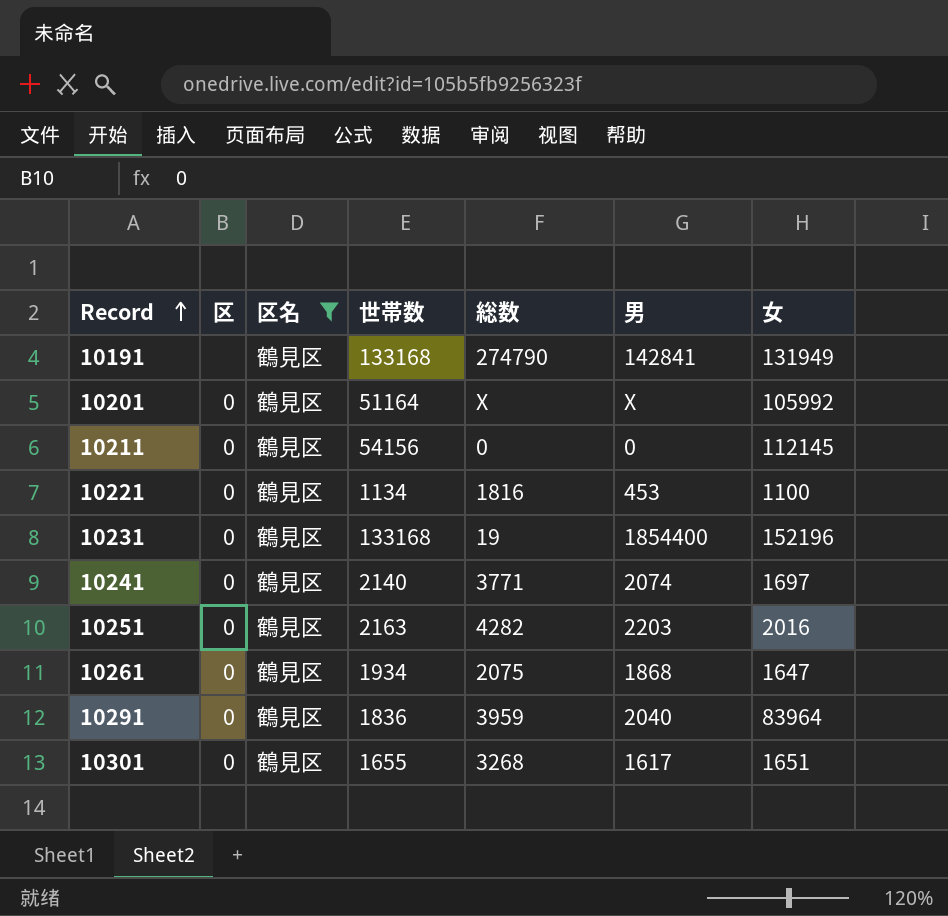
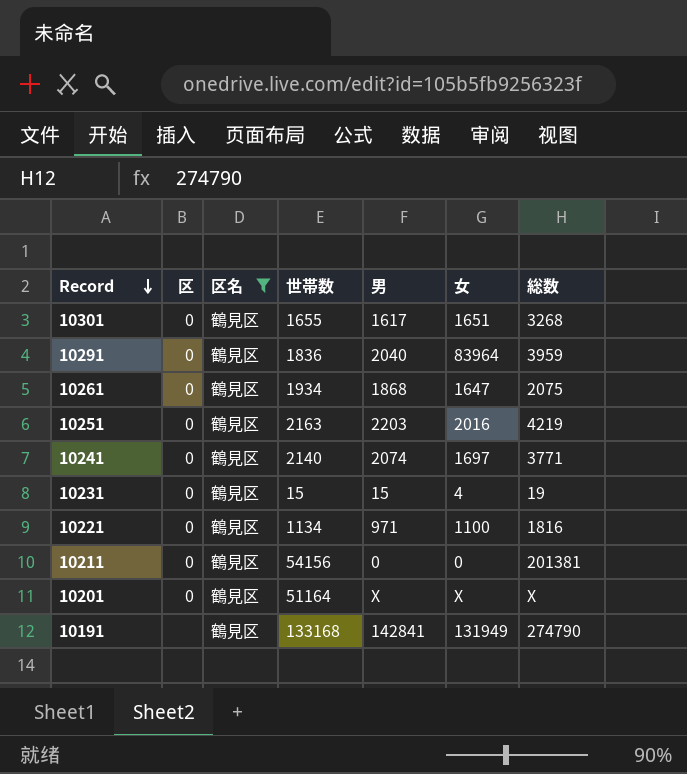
row order: Record ascending -> Record descending
column 総数 | position: 5 -> 7
10251 | 総数: 4282 -> 4219
10231 | 世帯数: 133168 -> 15
10231 | 男: 1854400 -> 15
10231 | 女: 152196 -> 4
10221 | 男: 453 -> 971
10211 | 女: 112145 -> 0
10211 | 総数: 0 -> 201381
10201 | 女: 105992 -> X

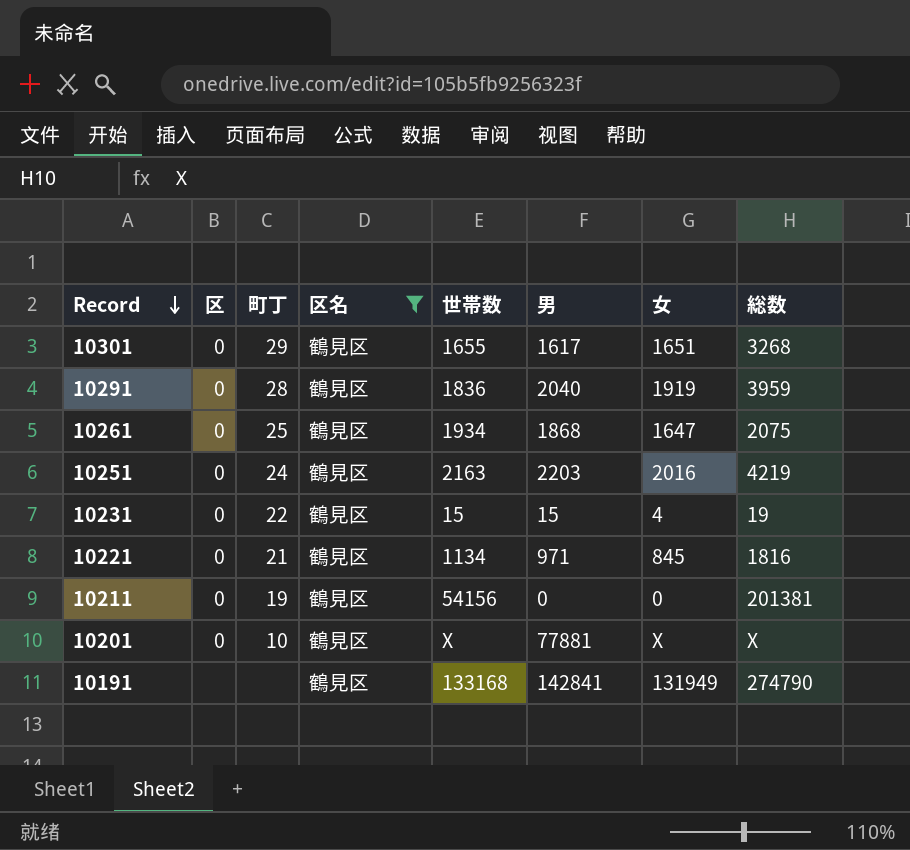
column 町丁 | position: none -> 3
row 10241: 0 | 鶴見区 | 2140 | 2074 | 1697 | 3771 -> none
10291 | 女: 83964 -> 1919
10221 | 女: 1100 -> 845
10201 | 世帯数: 51164 -> X
10201 | 男: X -> 77881

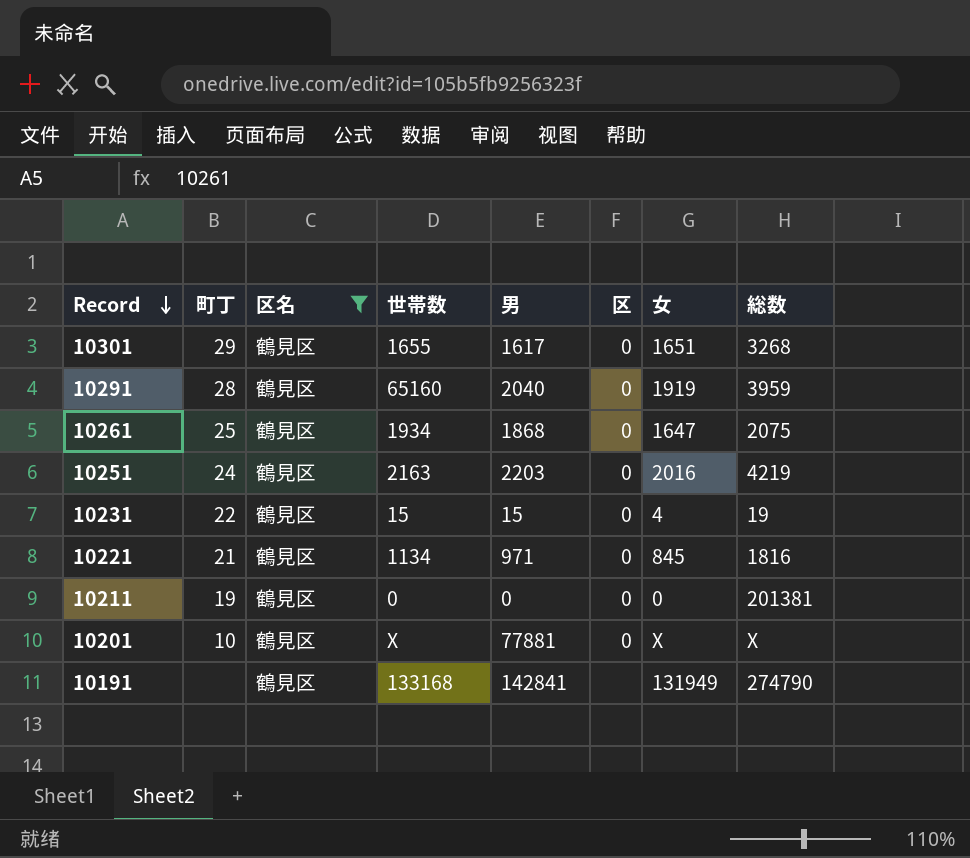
column 区 | position: 2 -> 6
10291 | 世帯数: 1836 -> 65160
10211 | 世帯数: 54156 -> 0

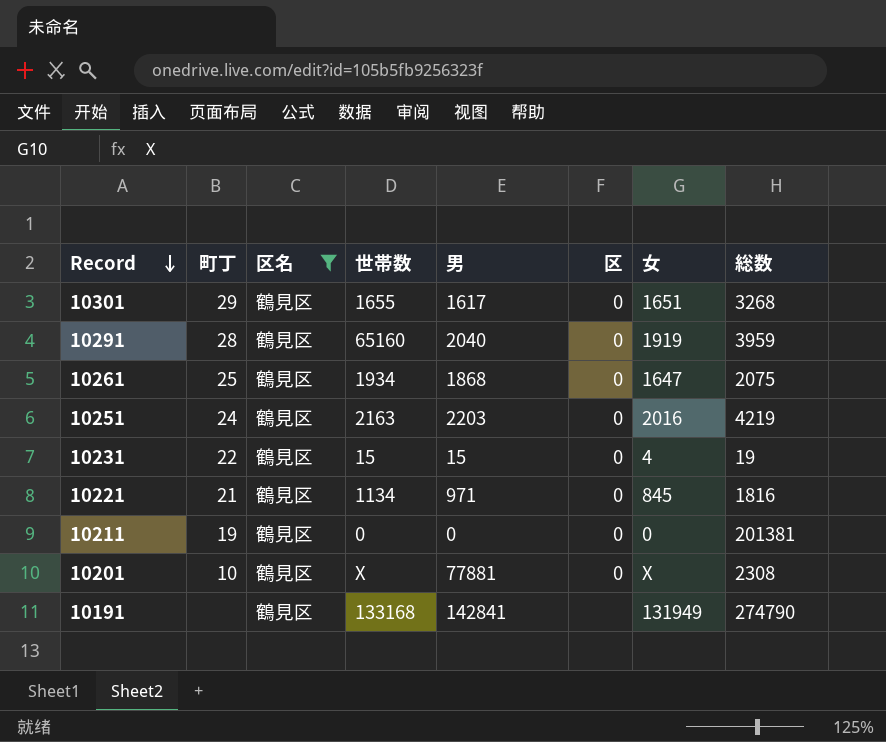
10201 | 総数: X -> 2308

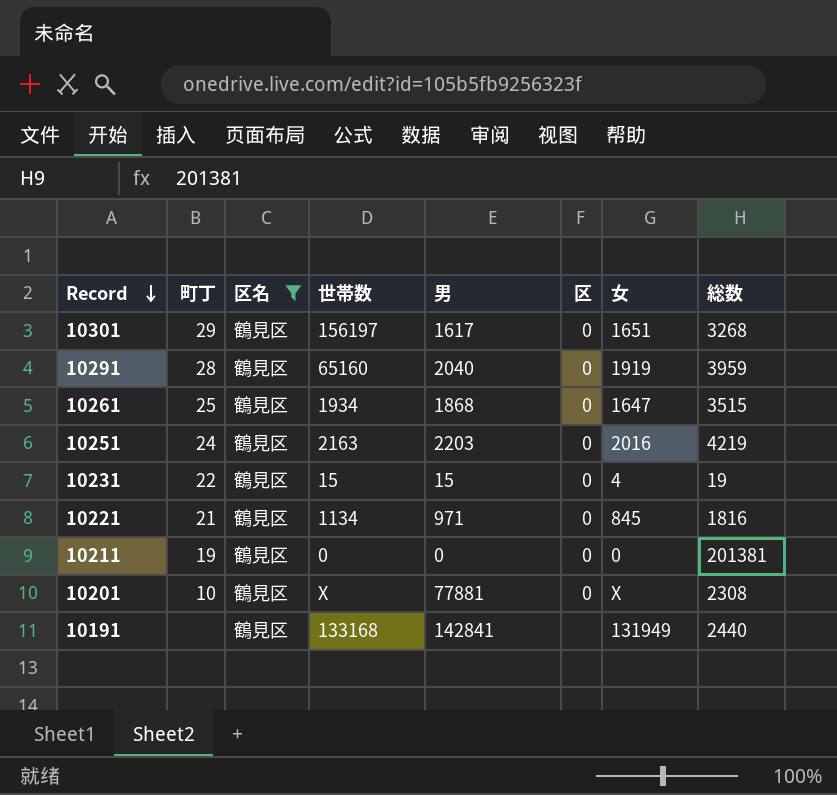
10301 | 世帯数: 1655 -> 156197
10261 | 総数: 2075 -> 3515
10191 | 総数: 274790 -> 2440

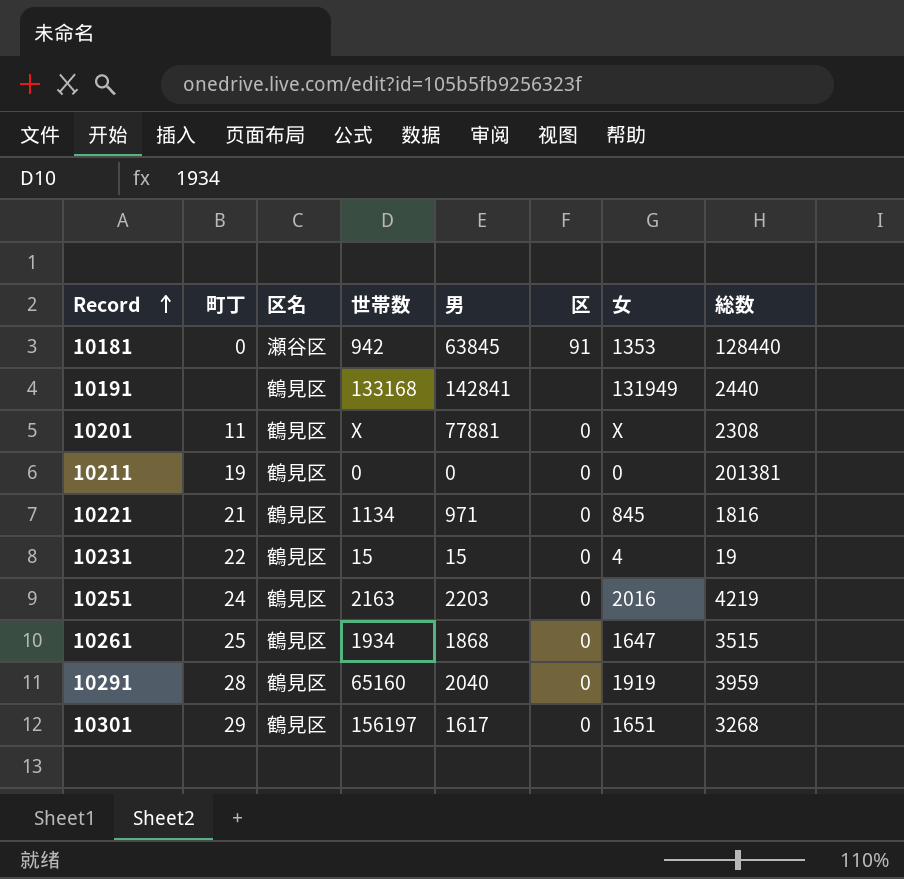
filter: 区名 = 鶴見区 -> none
row order: Record descending -> Record ascending
10201 | 町丁: 10 -> 11

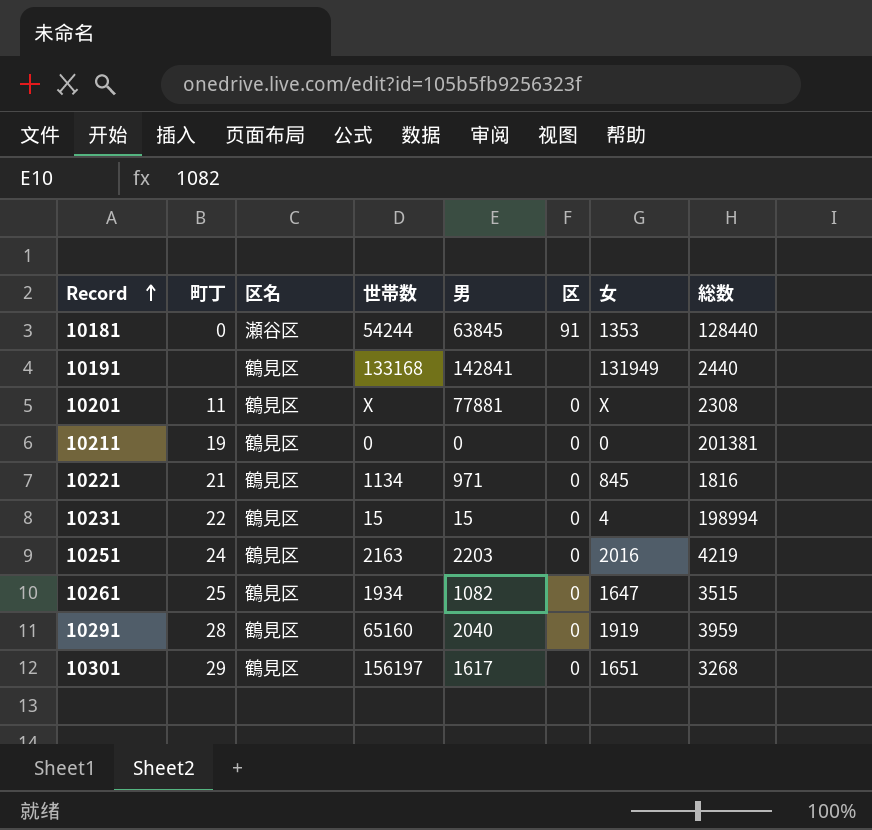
10181 | 世帯数: 942 -> 54244
10231 | 総数: 19 -> 198994
10261 | 男: 1868 -> 1082

